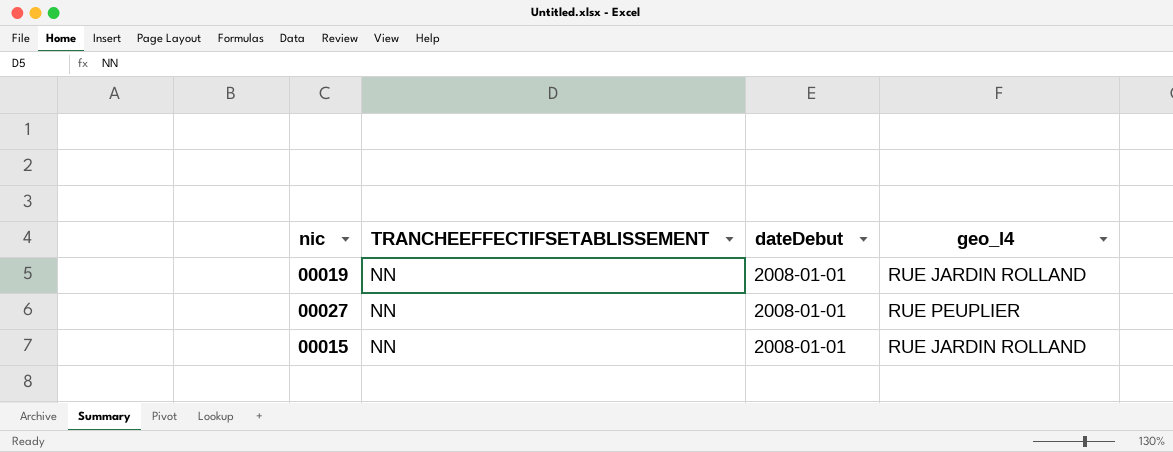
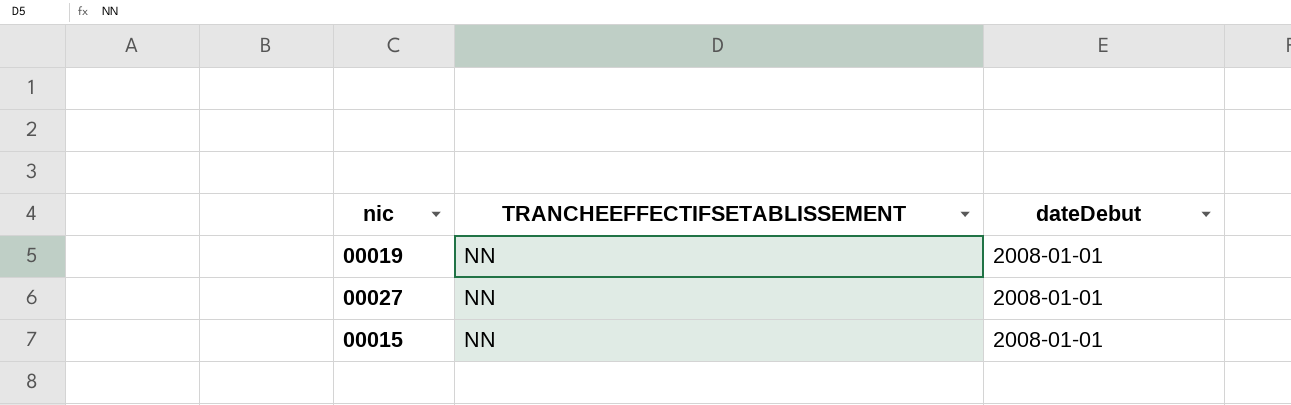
column geo_l4 | position: 4 -> none

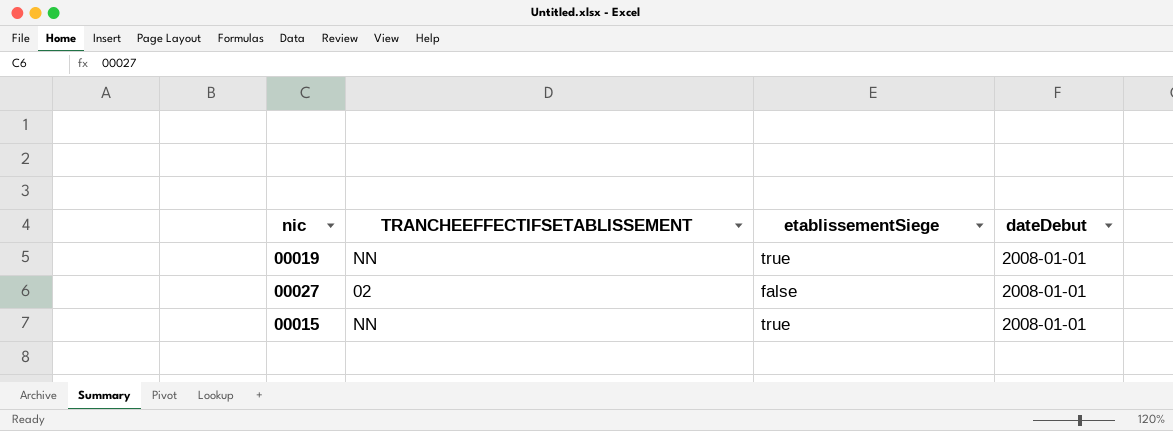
column etablissementSiege | position: none -> 3
00027 | TRANCHEEFFECTIFSETABLISSEMENT: NN -> 02

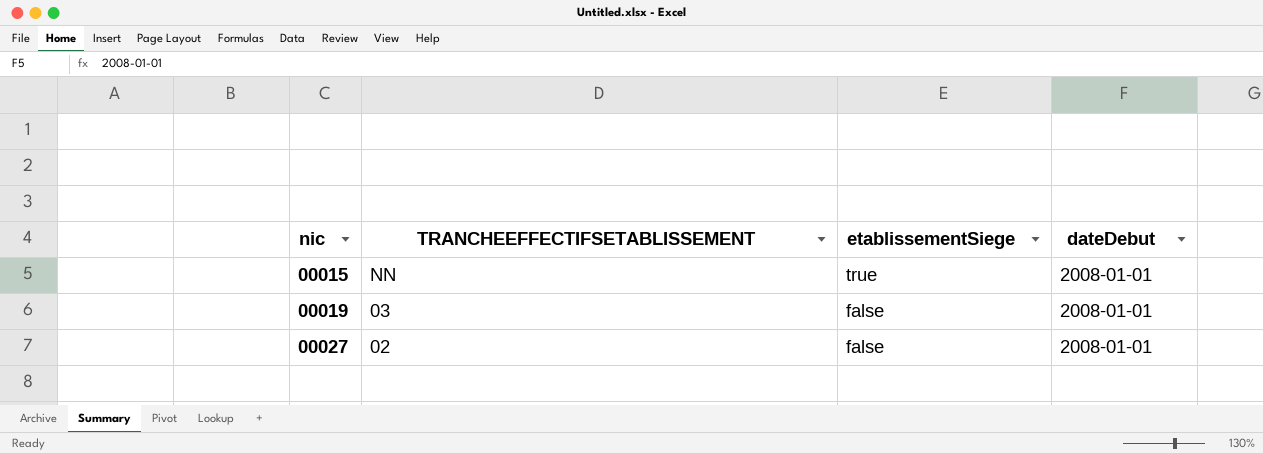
row order: none -> nic ascending
00019 | TRANCHEEFFECTIFSETABLISSEMENT: NN -> 03
00019 | etablissementSiege: true -> false

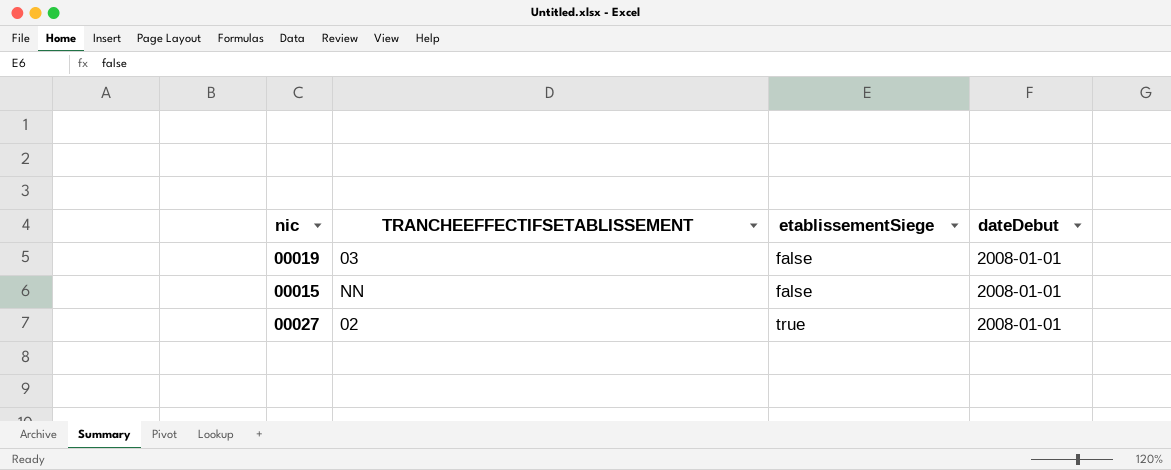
row order: nic ascending -> etablissementSiege ascending
00015 | etablissementSiege: true -> false
00027 | etablissementSiege: false -> true

